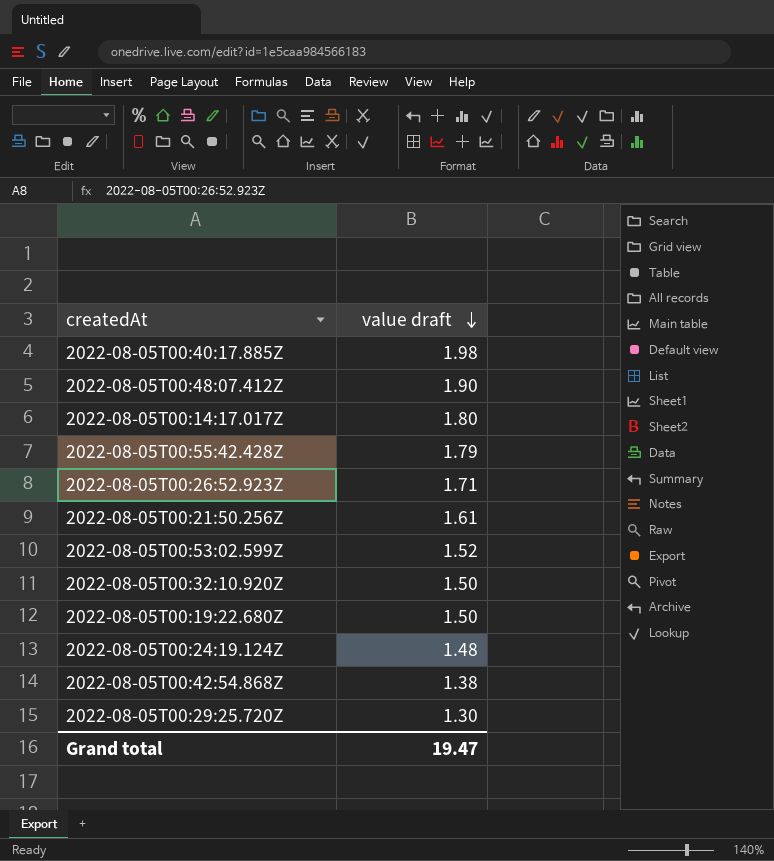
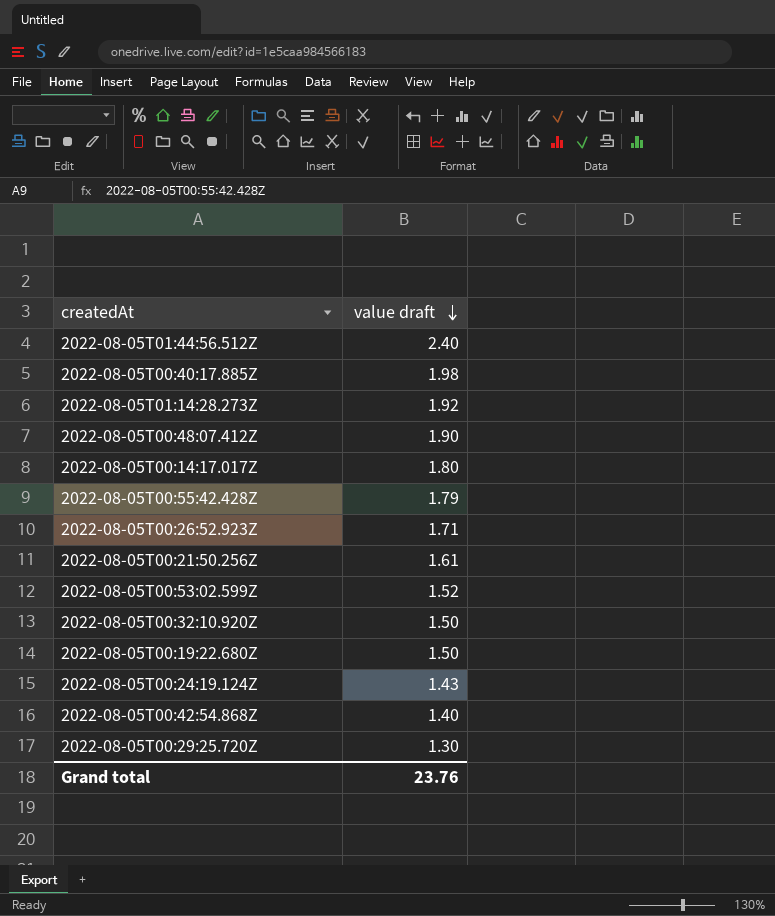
row 2022-08-05T01:44:56.512Z: none -> 2.40
row 2022-08-05T01:14:28.273Z: none -> 1.92
2022-08-05T00:24:19.124Z | value draft: 1.48 -> 1.43
2022-08-05T00:42:54.868Z | value draft: 1.38 -> 1.40
Grand total | value draft: 19.47 -> 23.76

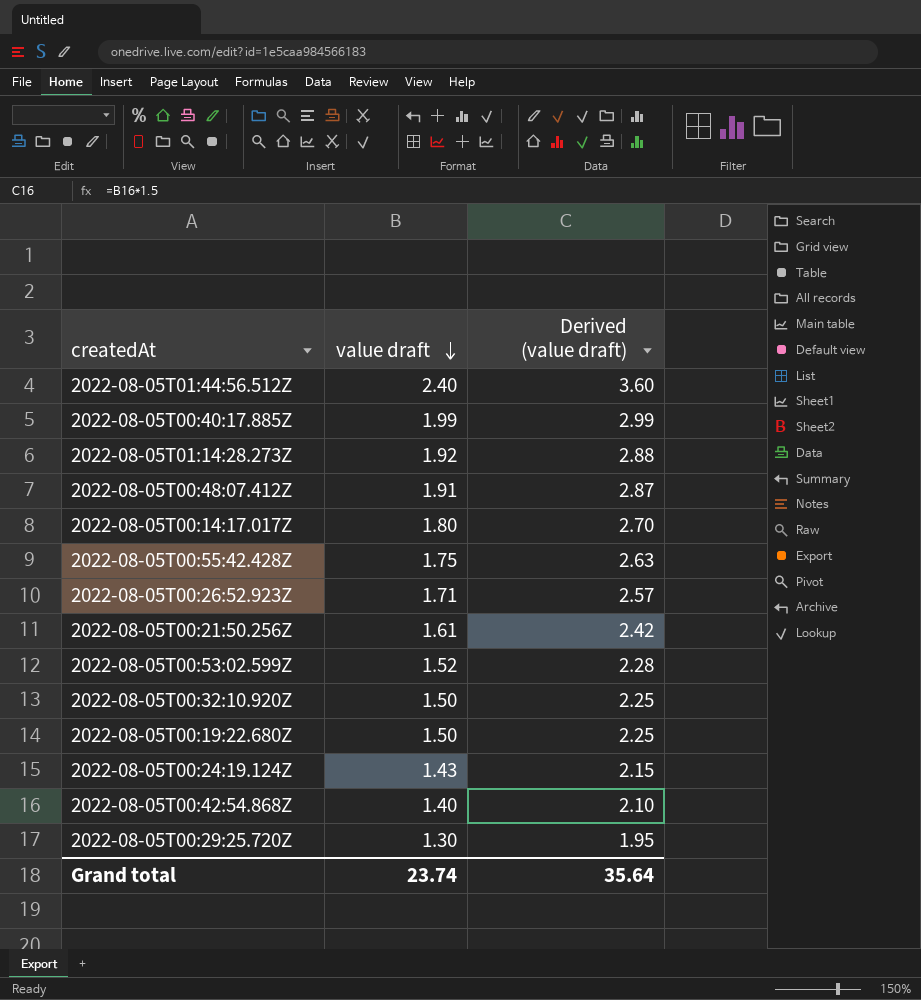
column Derived (value draft) | formula: none -> [value draft] * 1.5
2022-08-05T00:40:17.885Z | value draft: 1.98 -> 1.99
2022-08-05T00:48:07.412Z | value draft: 1.90 -> 1.91
2022-08-05T00:55:42.428Z | value draft: 1.79 -> 1.75
Grand total | value draft: 23.76 -> 23.74

